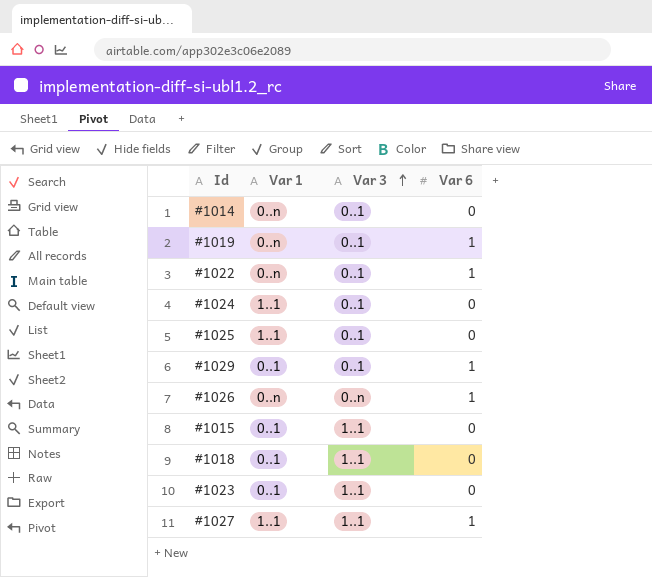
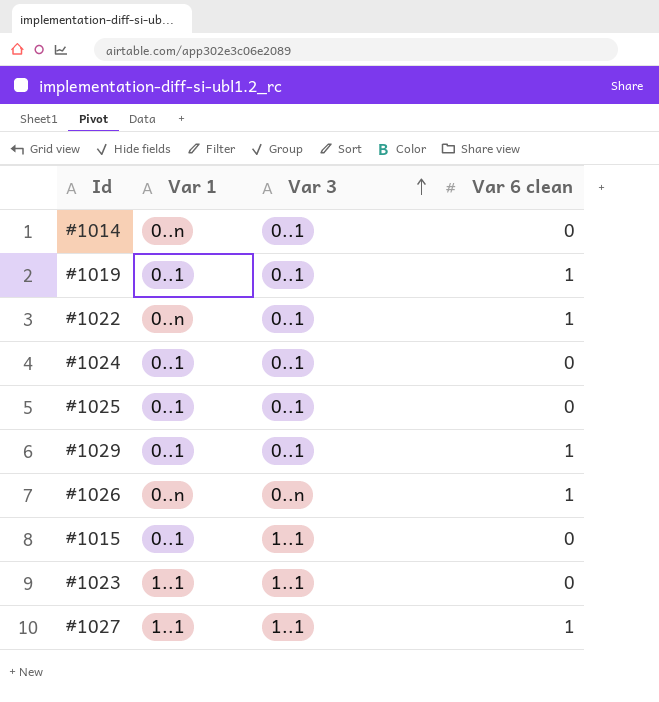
column name: Var 6 -> Var 6 clean
row #1018: 0..1 | 1..1 | 0 -> none
#1019 | Var 1: 0..n -> 0..1
#1024 | Var 1: 1..1 -> 0..1
#1025 | Var 1: 1..1 -> 0..1
#1023 | Var 1: 0..1 -> 1..1

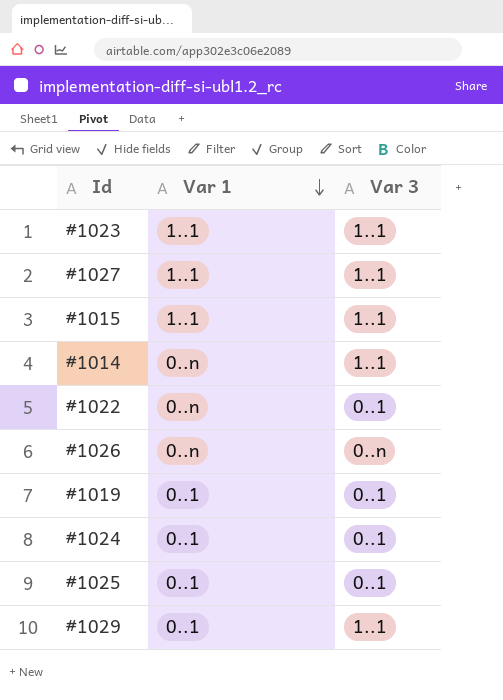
row order: Var 3 ascending -> Var 1 descending
column Var 6 clean | position: 4 -> none
#1015 | Var 1: 0..1 -> 1..1
#1014 | Var 3: 0..1 -> 1..1
#1029 | Var 3: 0..1 -> 1..1

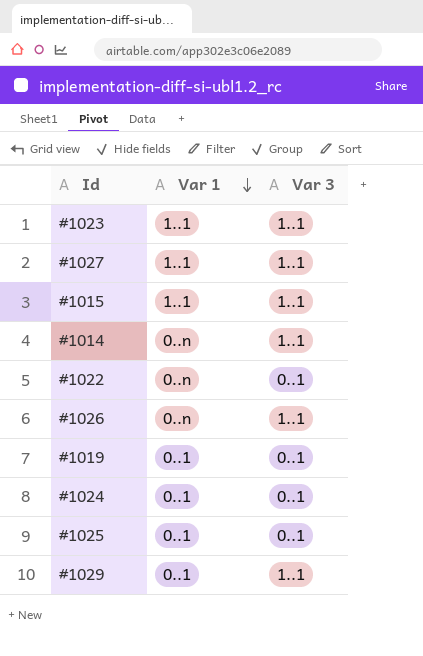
#1026 | Var 3: 0..n -> 1..1

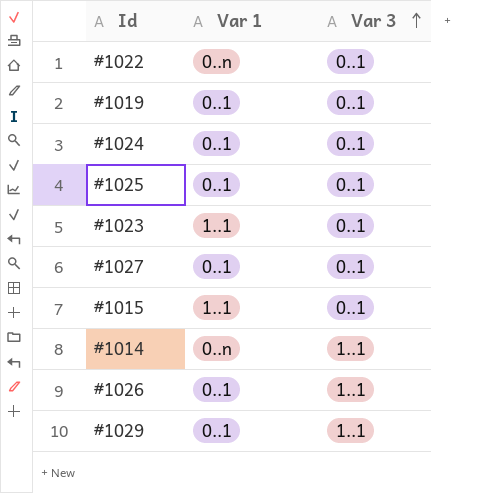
row order: Var 1 descending -> Var 3 ascending
#1023 | Var 3: 1..1 -> 0..1
#1027 | Var 1: 1..1 -> 0..1
#1027 | Var 3: 1..1 -> 0..1
#1015 | Var 3: 1..1 -> 0..1
#1026 | Var 1: 0..n -> 0..1

